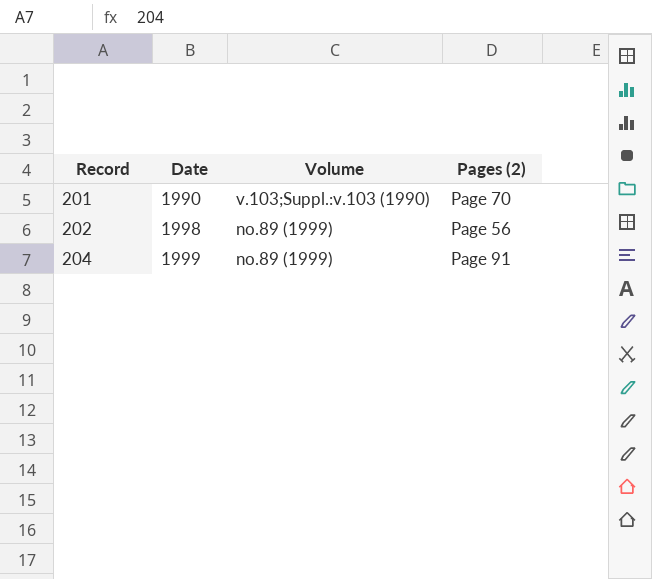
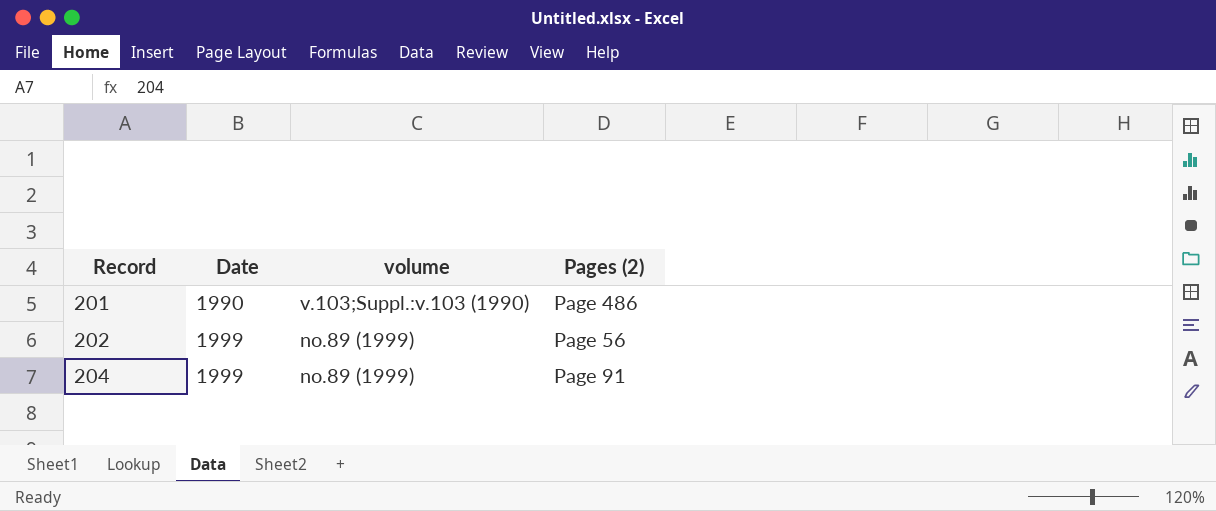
column name: Volume -> volume
201 | Pages (2): Page 70 -> Page 486
202 | Date: 1998 -> 1999

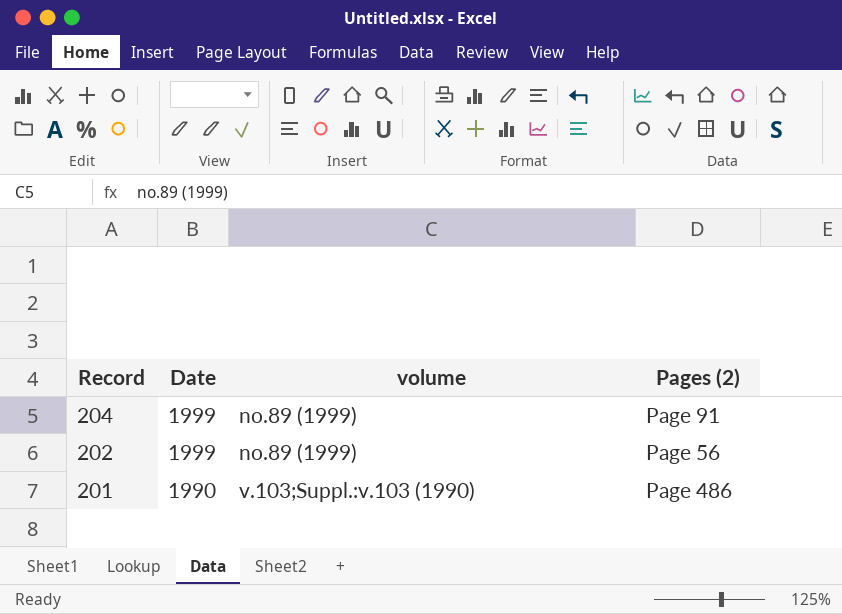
row order: Record ascending -> Record descending

